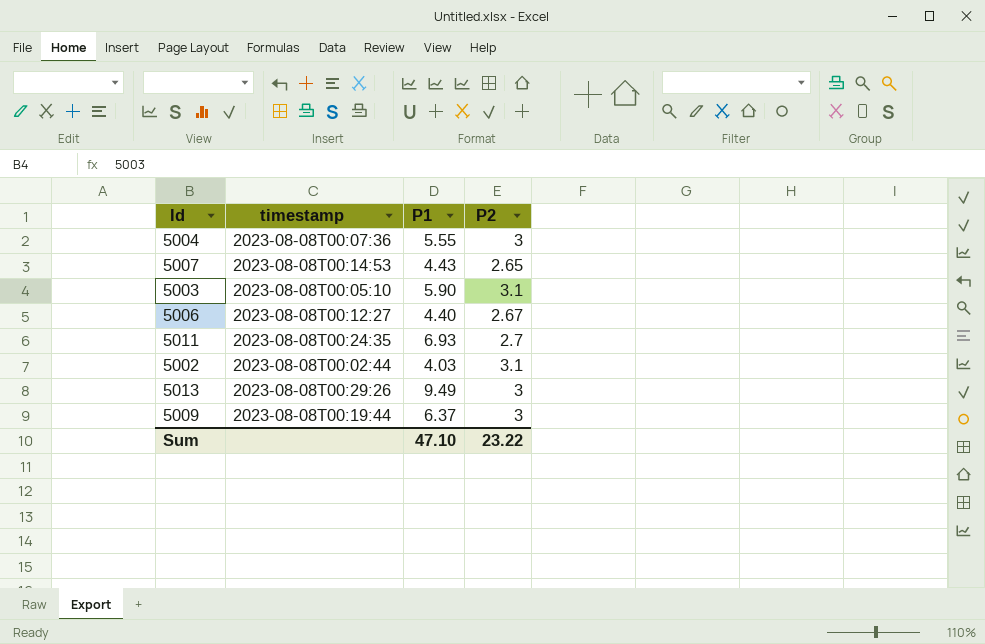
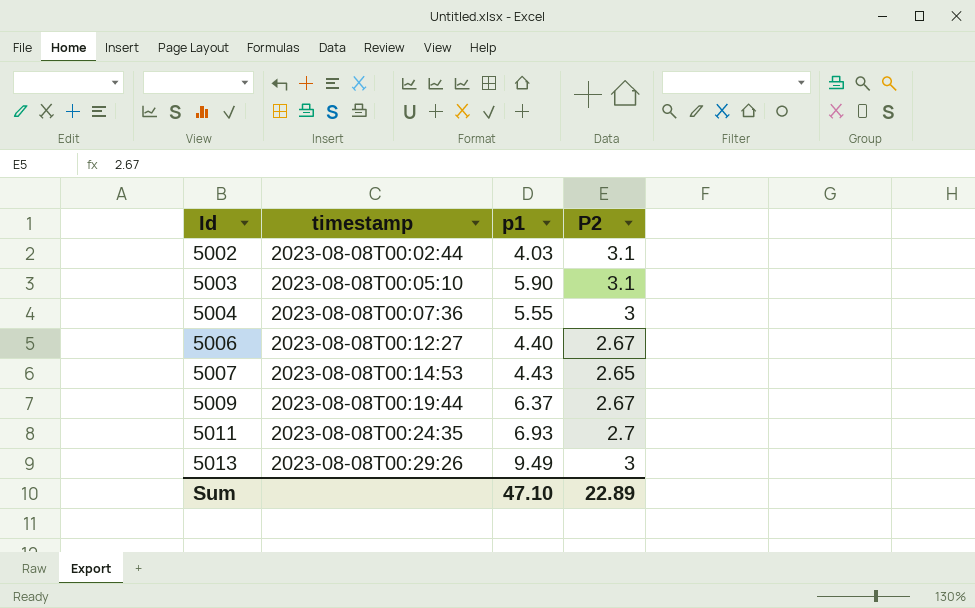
row order: none -> Id ascending
column name: P1 -> p1
5009 | P2: 3 -> 2.67
Sum | P2: 23.22 -> 22.89

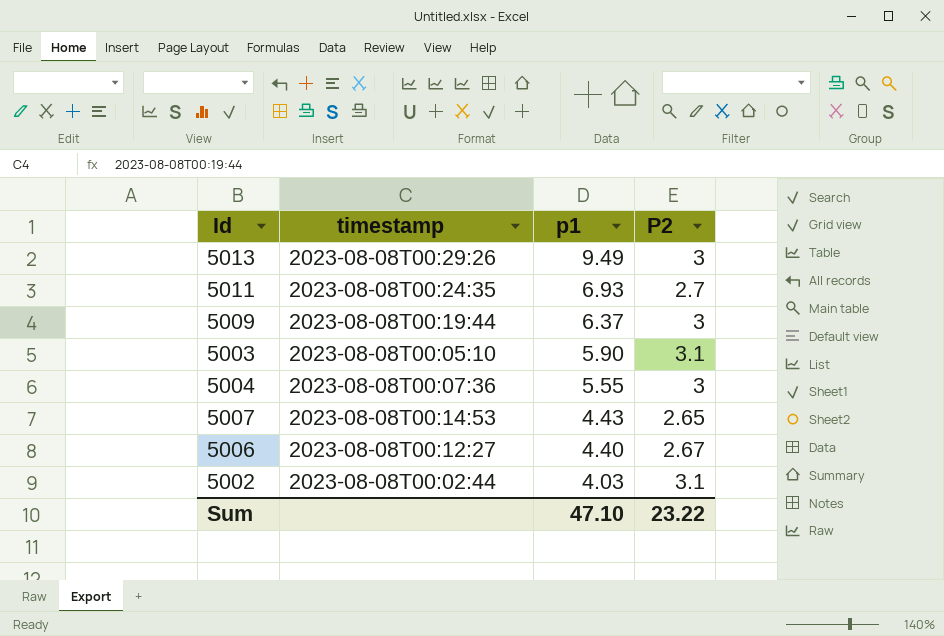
row order: Id ascending -> p1 descending
5009 | P2: 2.67 -> 3
Sum | P2: 22.89 -> 23.22

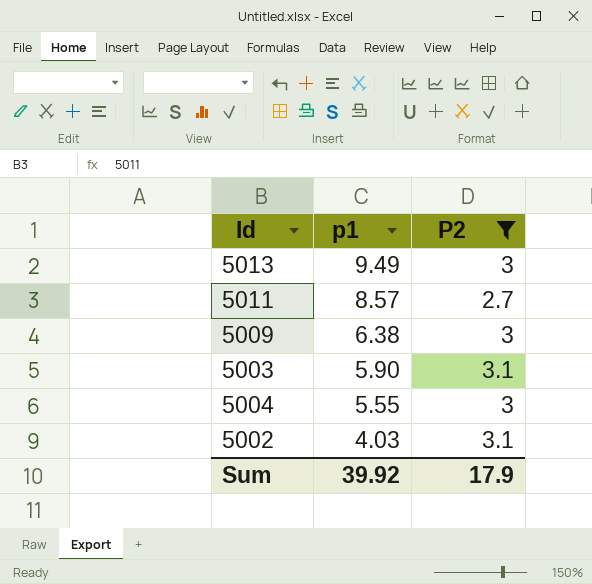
filter: none -> P2 >= 2.7
column timestamp | position: 2 -> none
5011 | p1: 6.93 -> 8.57
5009 | p1: 6.37 -> 6.38
Sum | p1: 47.10 -> 39.92
Sum | P2: 23.22 -> 17.9

